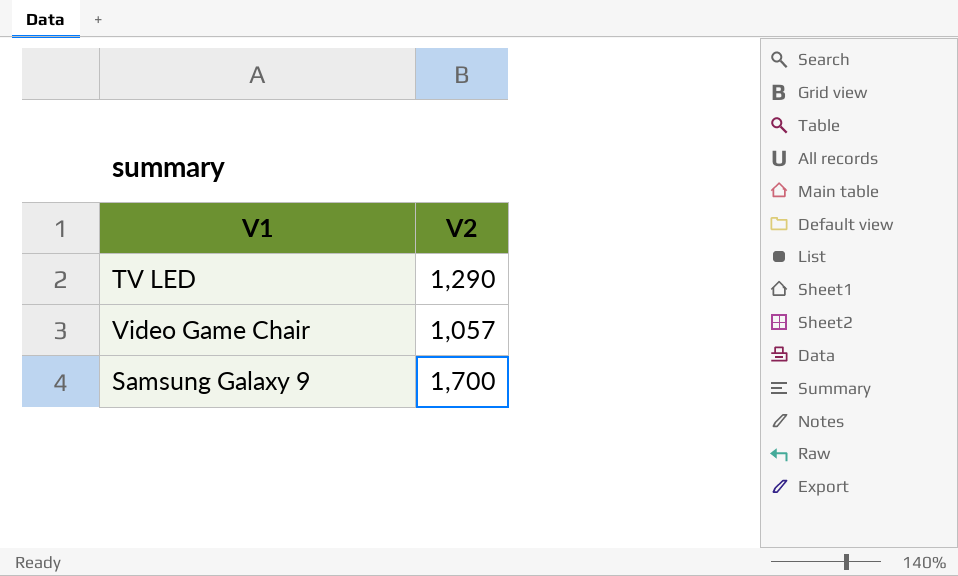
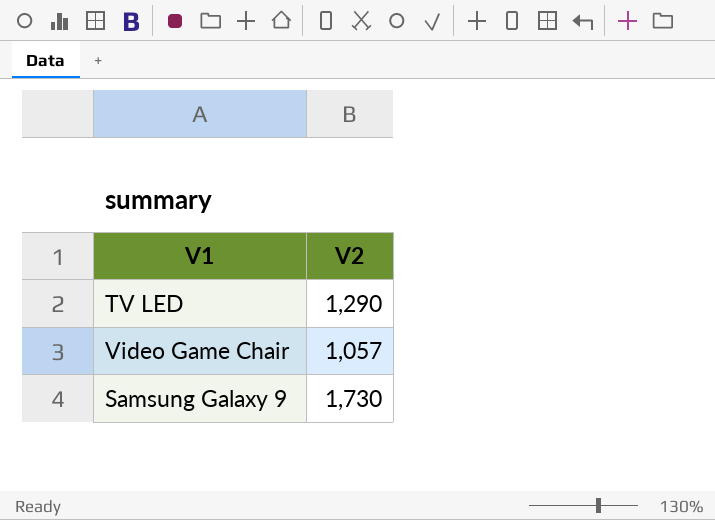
Samsung Galaxy 9 | V2: 1,700 -> 1,730

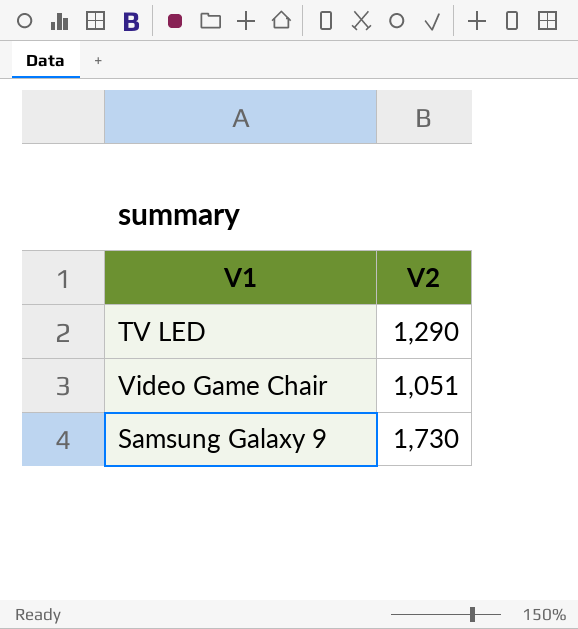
Video Game Chair | V2: 1,057 -> 1,051

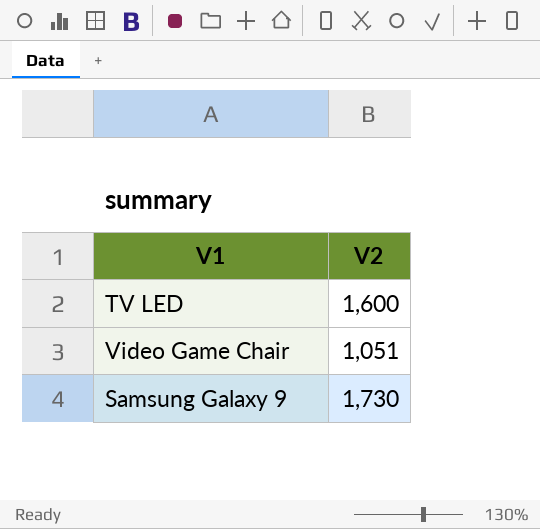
TV LED | V2: 1,290 -> 1,600

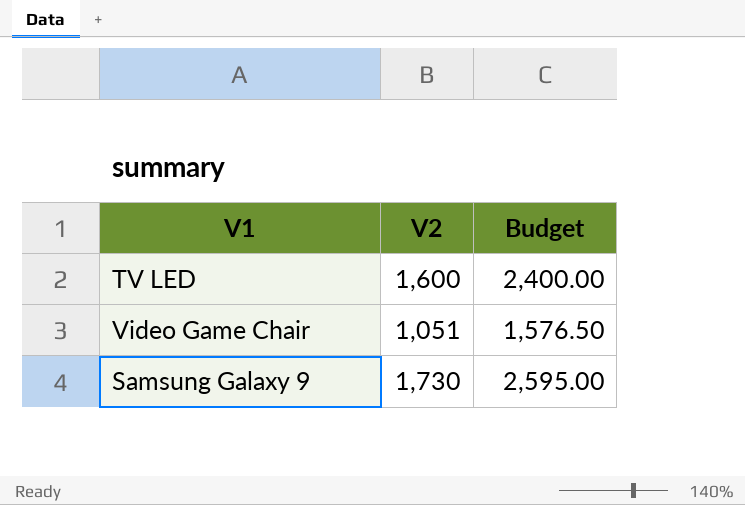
column Budget | formula: none -> [V2] * 1.5

